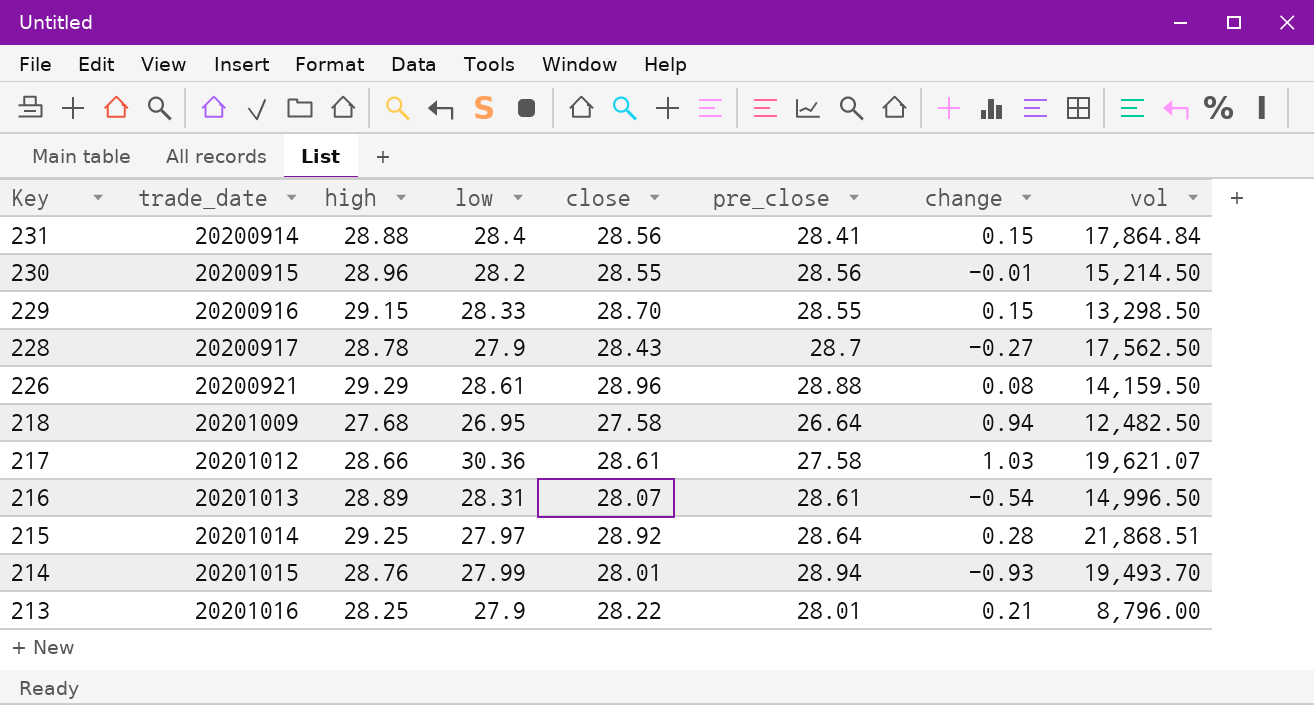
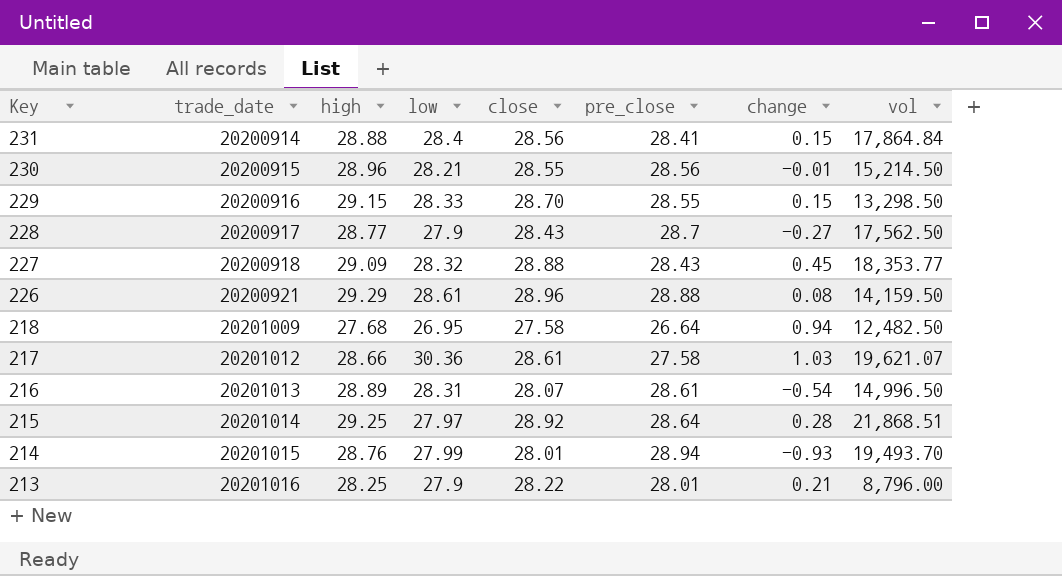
230 | low: 28.2 -> 28.21
228 | high: 28.78 -> 28.77
row 227: none -> 20200918 | 29.09 | 28.32 | 28.88 | 28.43 | 0.45 | 18,353.77

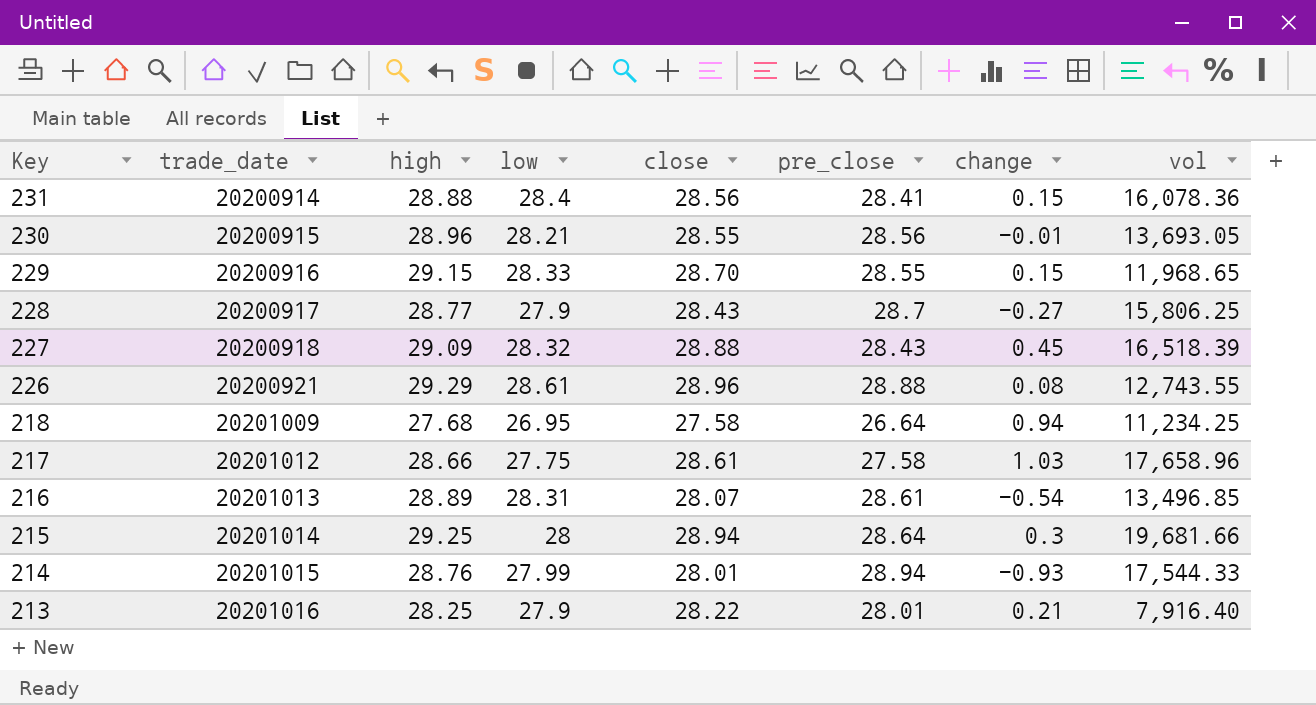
231 | vol: 17,864.84 -> 16,078.36
230 | vol: 15,214.50 -> 13,693.05
229 | vol: 13,298.50 -> 11,968.65
228 | vol: 17,562.50 -> 15,806.25
227 | vol: 18,353.77 -> 16,518.39
226 | vol: 14,159.50 -> 12,743.55
218 | vol: 12,482.50 -> 11,234.25
217 | low: 30.36 -> 27.75
217 | vol: 19,621.07 -> 17,658.96
216 | vol: 14,996.50 -> 13,496.85
215 | low: 27.97 -> 28
215 | close: 28.92 -> 28.94
215 | change: 0.28 -> 0.3
215 | vol: 21,868.51 -> 19,681.66
214 | vol: 19,493.70 -> 17,544.33
213 | vol: 8,796.00 -> 7,916.40

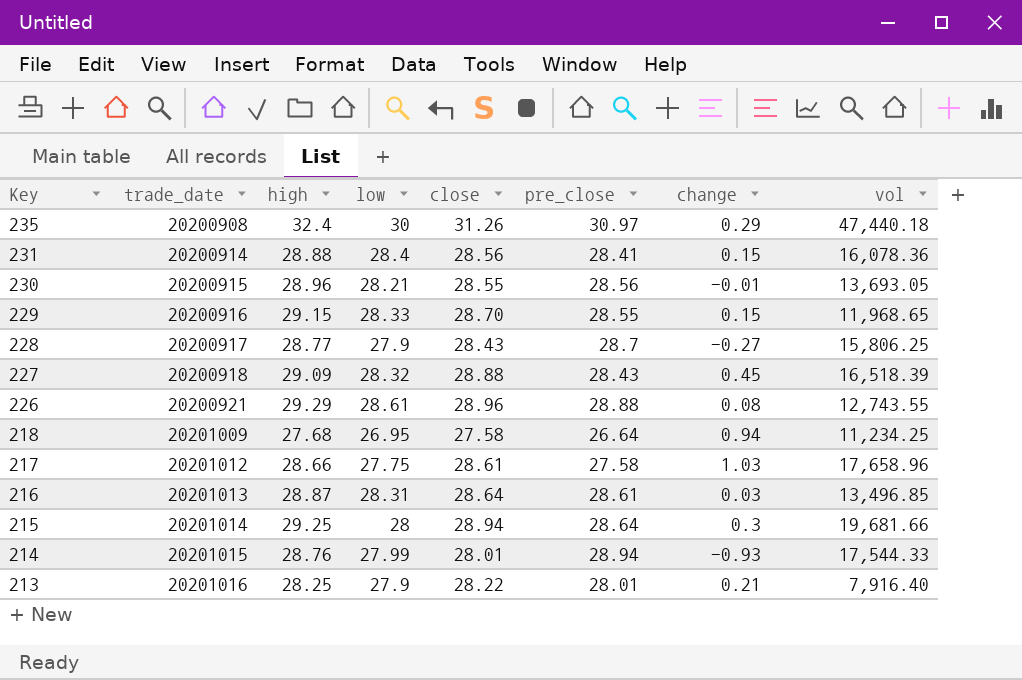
row 235: none -> 20200908 | 32.4 | 30 | 31.26 | 30.97 | 0.29 | 47,440.18
216 | high: 28.89 -> 28.87
216 | close: 28.07 -> 28.64
216 | change: -0.54 -> 0.03

